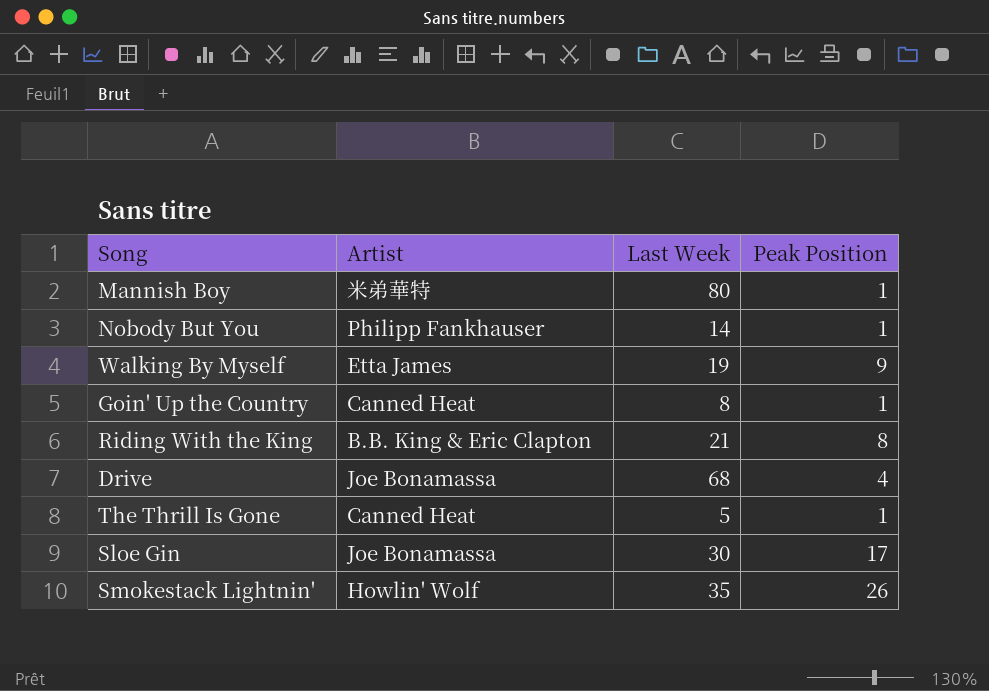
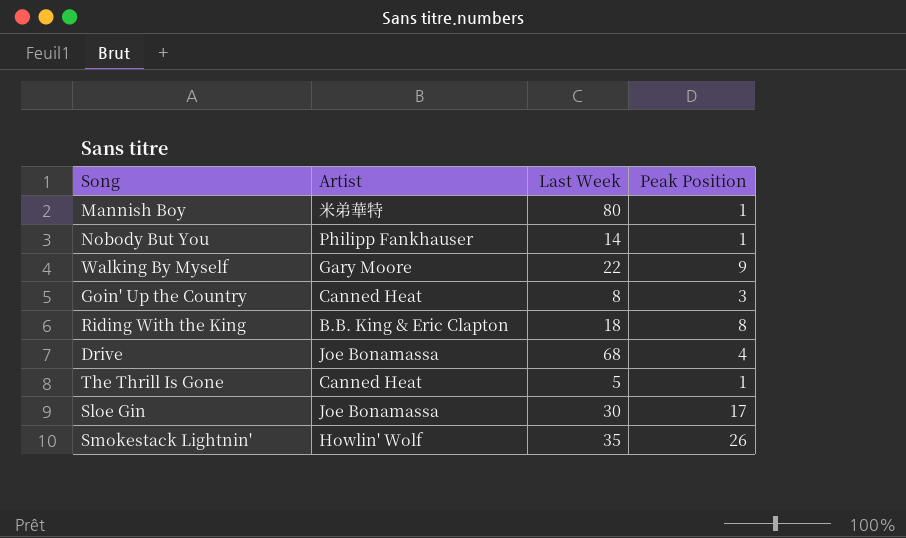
Walking By Myself | Artist: Etta James -> Gary Moore
Walking By Myself | Last Week: 19 -> 22
Goin' Up the Country | Peak Position: 1 -> 3
Riding With the King | Last Week: 21 -> 18

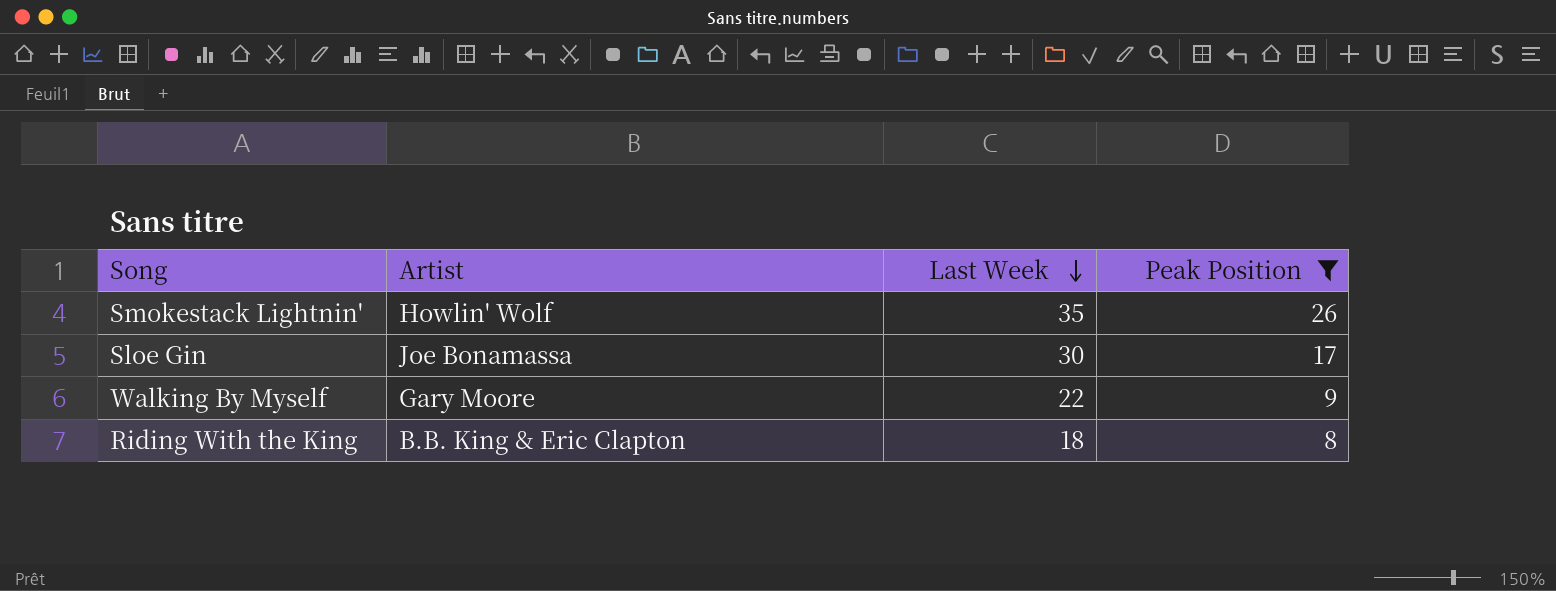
filter: none -> Peak Position >= 8
row order: none -> Last Week descending

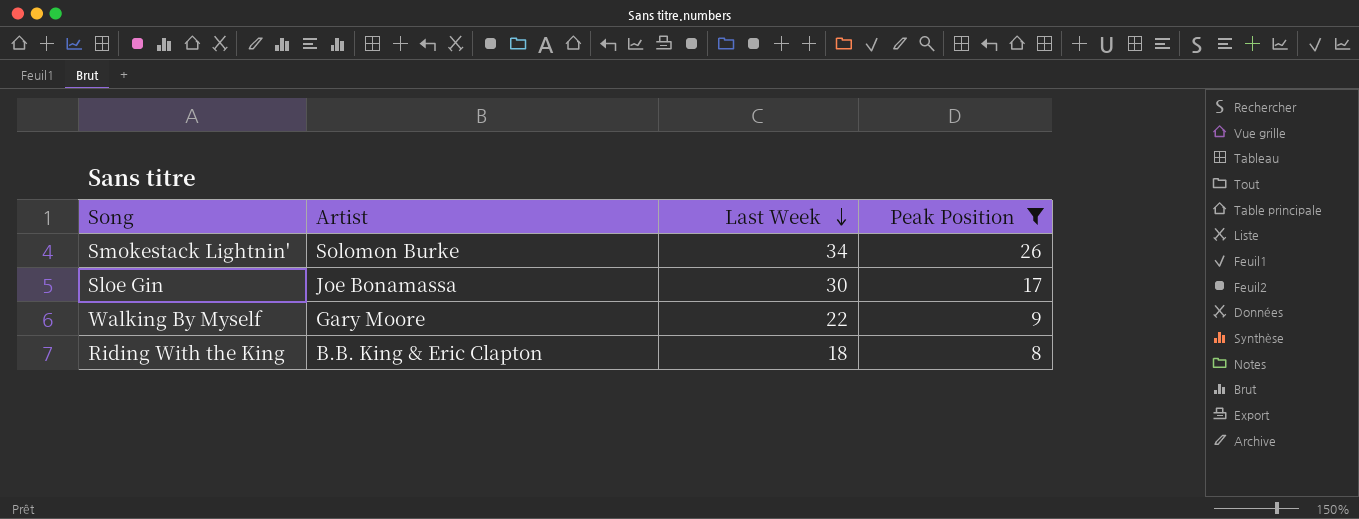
Smokestack Lightnin' | Artist: Howlin' Wolf -> Solomon Burke
Smokestack Lightnin' | Last Week: 35 -> 34

